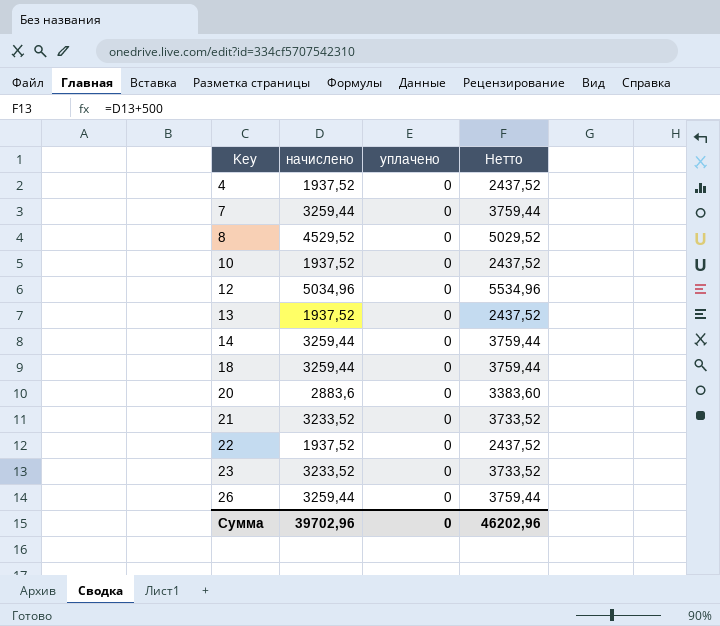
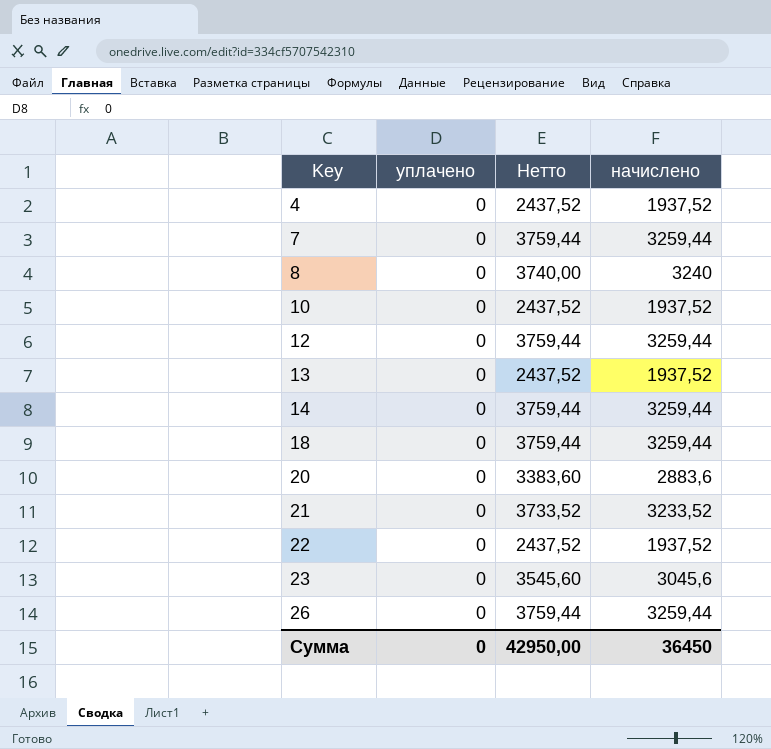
column начислено | position: 2 -> 4
8 | Нетто: 5029,52 -> 3740,00
8 | начислено: 4529,52 -> 3240
12 | Нетто: 5534,96 -> 3759,44
12 | начислено: 5034,96 -> 3259,44
23 | Нетто: 3733,52 -> 3545,60
23 | начислено: 3233,52 -> 3045,6
Сумма | Нетто: 46202,96 -> 42950,00
Сумма | начислено: 39702,96 -> 36450

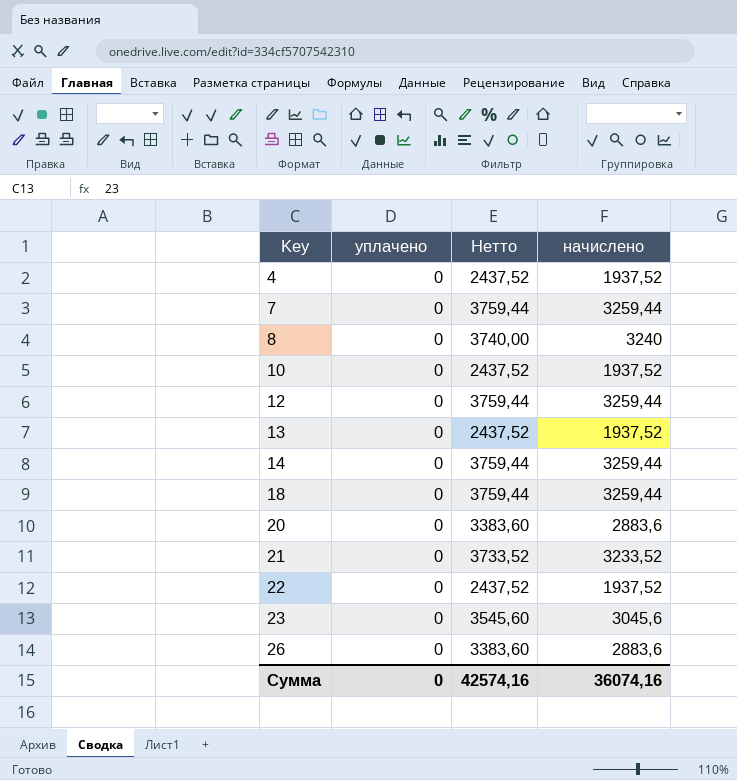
26 | Нетто: 3759,44 -> 3383,60
26 | начислено: 3259,44 -> 2883,6
Сумма | Нетто: 42950,00 -> 42574,16
Сумма | начислено: 36450 -> 36074,16

